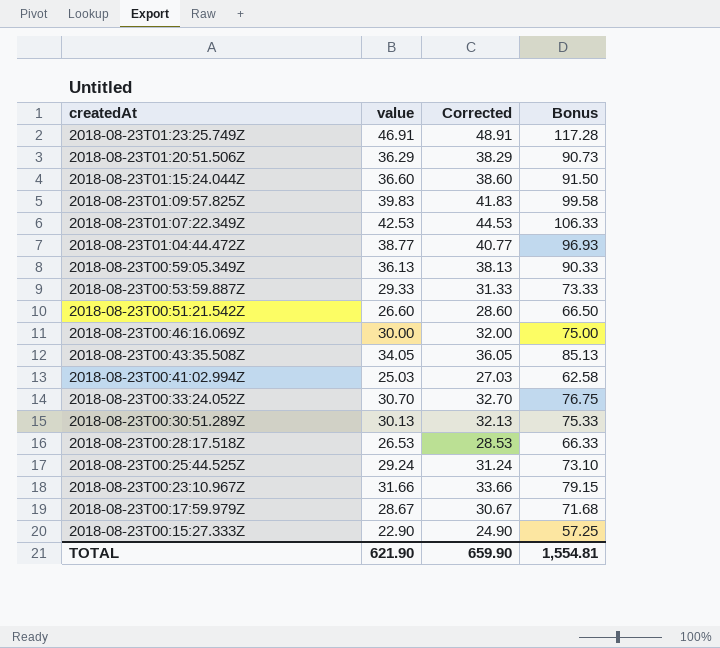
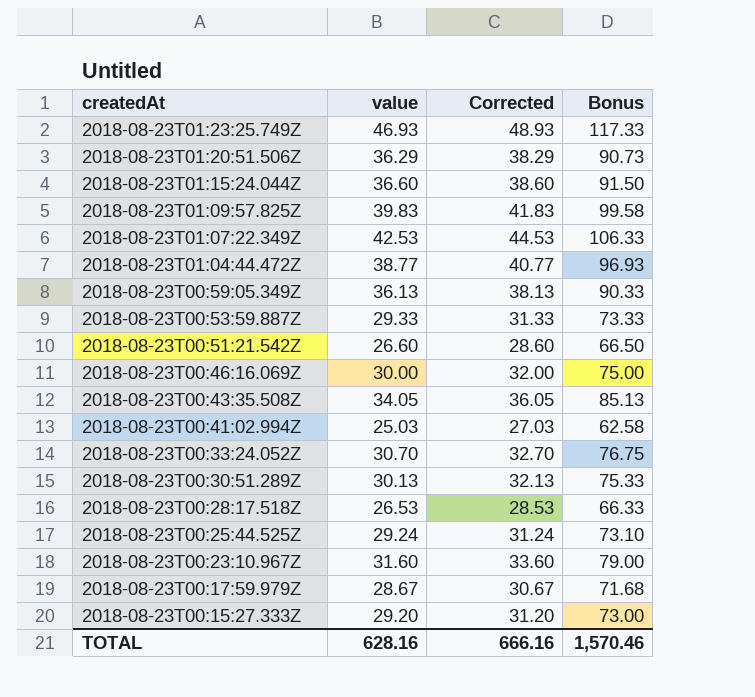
2018-08-23T01:23:25.749Z | value: 46.91 -> 46.93
2018-08-23T01:23:25.749Z | Corrected: 48.91 -> 48.93
2018-08-23T01:23:25.749Z | Bonus: 117.28 -> 117.33
2018-08-23T00:23:10.967Z | value: 31.66 -> 31.60
2018-08-23T00:23:10.967Z | Corrected: 33.66 -> 33.60
2018-08-23T00:23:10.967Z | Bonus: 79.15 -> 79.00
2018-08-23T00:15:27.333Z | value: 22.90 -> 29.20
2018-08-23T00:15:27.333Z | Corrected: 24.90 -> 31.20
2018-08-23T00:15:27.333Z | Bonus: 57.25 -> 73.00
TOTAL | value: 621.90 -> 628.16
TOTAL | Corrected: 659.90 -> 666.16
TOTAL | Bonus: 1,554.81 -> 1,570.46

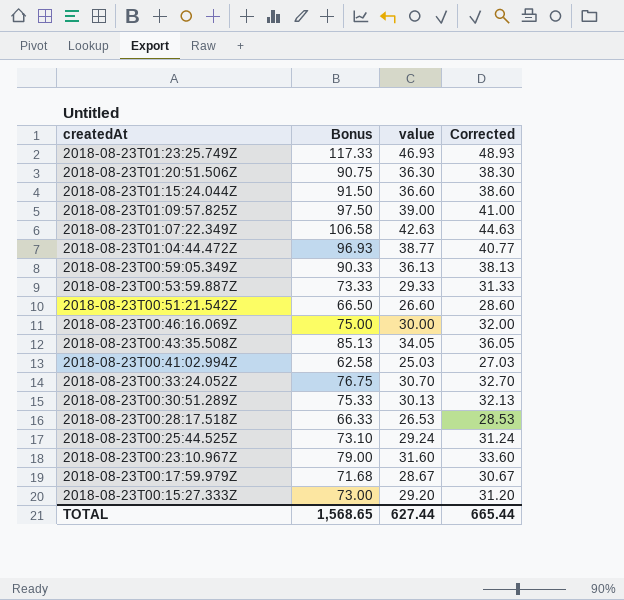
column Bonus | position: 4 -> 2
2018-08-23T01:20:51.506Z | Bonus: 90.73 -> 90.75
2018-08-23T01:20:51.506Z | value: 36.29 -> 36.30
2018-08-23T01:20:51.506Z | Corrected: 38.29 -> 38.30
2018-08-23T01:09:57.825Z | Bonus: 99.58 -> 97.50
2018-08-23T01:09:57.825Z | value: 39.83 -> 39.00
2018-08-23T01:09:57.825Z | Corrected: 41.83 -> 41.00
2018-08-23T01:07:22.349Z | Bonus: 106.33 -> 106.58
2018-08-23T01:07:22.349Z | value: 42.53 -> 42.63
2018-08-23T01:07:22.349Z | Corrected: 44.53 -> 44.63
TOTAL | Bonus: 1,570.46 -> 1,568.65
TOTAL | value: 628.16 -> 627.44
TOTAL | Corrected: 666.16 -> 665.44

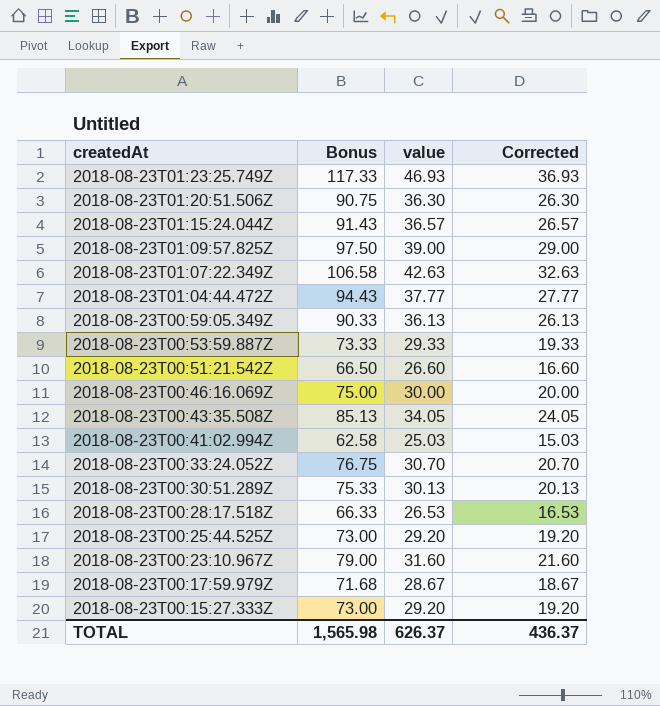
column Corrected | formula: [value] + 2 -> [value] - 10
2018-08-23T01:15:24.044Z | Bonus: 91.50 -> 91.43
2018-08-23T01:15:24.044Z | value: 36.60 -> 36.57
2018-08-23T01:04:44.472Z | Bonus: 96.93 -> 94.43
2018-08-23T01:04:44.472Z | value: 38.77 -> 37.77
2018-08-23T00:25:44.525Z | Bonus: 73.10 -> 73.00
2018-08-23T00:25:44.525Z | value: 29.24 -> 29.20
TOTAL | Bonus: 1,568.65 -> 1,565.98
TOTAL | value: 627.44 -> 626.37
TOTAL | Corrected: 665.44 -> 436.37

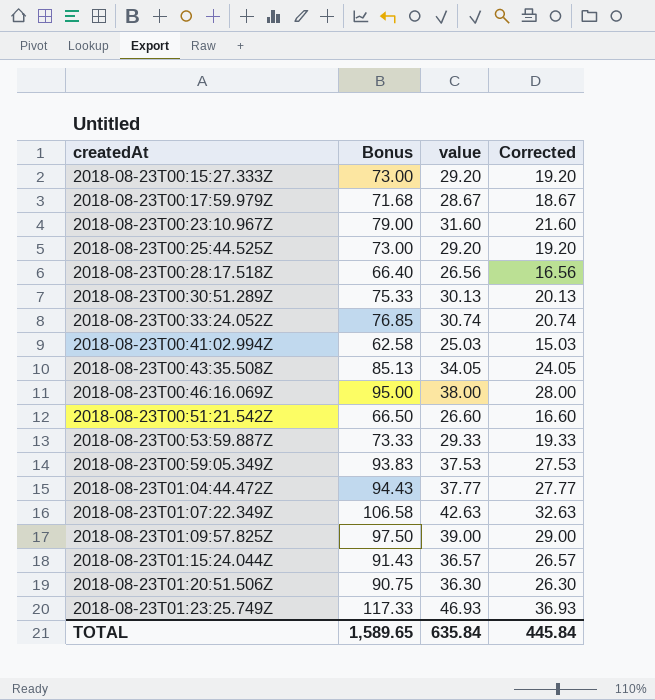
row order: createdAt descending -> createdAt ascending
2018-08-23T00:28:17.518Z | Bonus: 66.33 -> 66.40
2018-08-23T00:28:17.518Z | value: 26.53 -> 26.56
2018-08-23T00:28:17.518Z | Corrected: 16.53 -> 16.56
2018-08-23T00:33:24.052Z | Bonus: 76.75 -> 76.85
2018-08-23T00:33:24.052Z | value: 30.70 -> 30.74
2018-08-23T00:33:24.052Z | Corrected: 20.70 -> 20.74
2018-08-23T00:46:16.069Z | Bonus: 75.00 -> 95.00
2018-08-23T00:46:16.069Z | value: 30.00 -> 38.00
2018-08-23T00:46:16.069Z | Corrected: 20.00 -> 28.00
2018-08-23T00:59:05.349Z | Bonus: 90.33 -> 93.83
2018-08-23T00:59:05.349Z | value: 36.13 -> 37.53
2018-08-23T00:59:05.349Z | Corrected: 26.13 -> 27.53
TOTAL | Bonus: 1,565.98 -> 1,589.65
TOTAL | value: 626.37 -> 635.84
TOTAL | Corrected: 436.37 -> 445.84

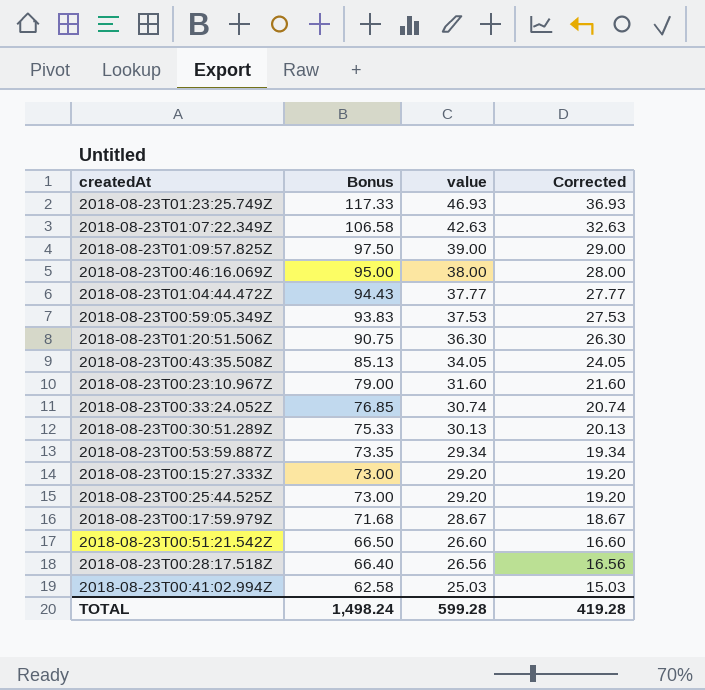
row order: createdAt ascending -> Bonus descending
row 2018-08-23T01:15:24.044Z: 91.43 | 36.57 | 26.57 -> none
2018-08-23T00:53:59.887Z | Bonus: 73.33 -> 73.35
2018-08-23T00:53:59.887Z | value: 29.33 -> 29.34
2018-08-23T00:53:59.887Z | Corrected: 19.33 -> 19.34
TOTAL | Bonus: 1,589.65 -> 1,498.24
TOTAL | value: 635.84 -> 599.28
TOTAL | Corrected: 445.84 -> 419.28

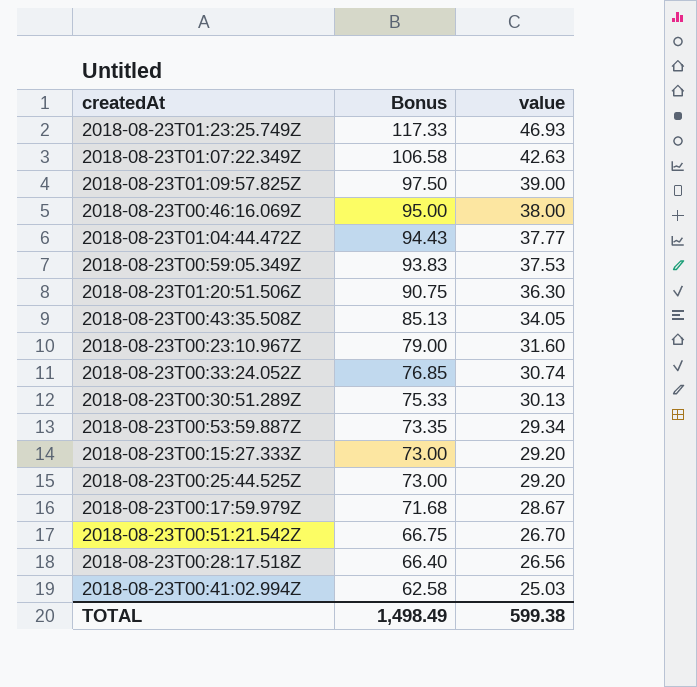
column Corrected | formula: [value] - 10 -> none
2018-08-23T00:51:21.542Z | Bonus: 66.50 -> 66.75
2018-08-23T00:51:21.542Z | value: 26.60 -> 26.70
TOTAL | Bonus: 1,498.24 -> 1,498.49
TOTAL | value: 599.28 -> 599.38

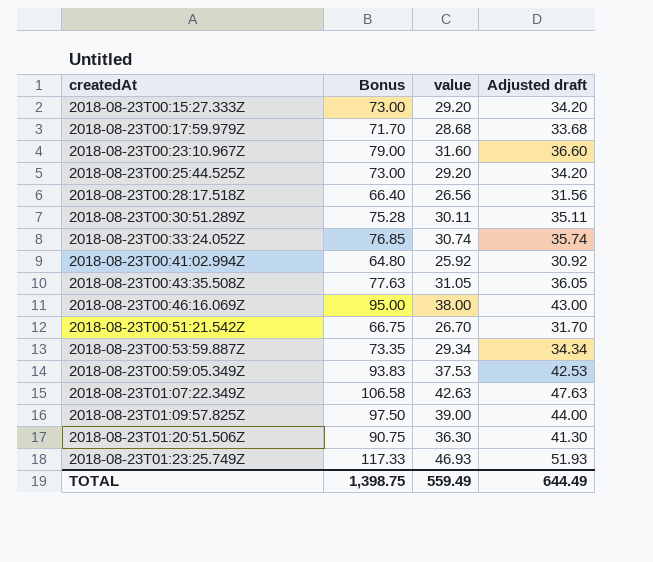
row order: Bonus descending -> createdAt ascending
column Adjusted draft | formula: none -> [value] + 5
row 2018-08-23T01:04:44.472Z: 94.43 | 37.77 -> none
2018-08-23T00:17:59.979Z | Bonus: 71.68 -> 71.70
2018-08-23T00:17:59.979Z | value: 28.67 -> 28.68
2018-08-23T00:30:51.289Z | Bonus: 75.33 -> 75.28
2018-08-23T00:30:51.289Z | value: 30.13 -> 30.11
2018-08-23T00:41:02.994Z | Bonus: 62.58 -> 64.80
2018-08-23T00:41:02.994Z | value: 25.03 -> 25.92
2018-08-23T00:43:35.508Z | Bonus: 85.13 -> 77.63
2018-08-23T00:43:35.508Z | value: 34.05 -> 31.05
TOTAL | Bonus: 1,498.49 -> 1,398.75
TOTAL | value: 599.38 -> 559.49

